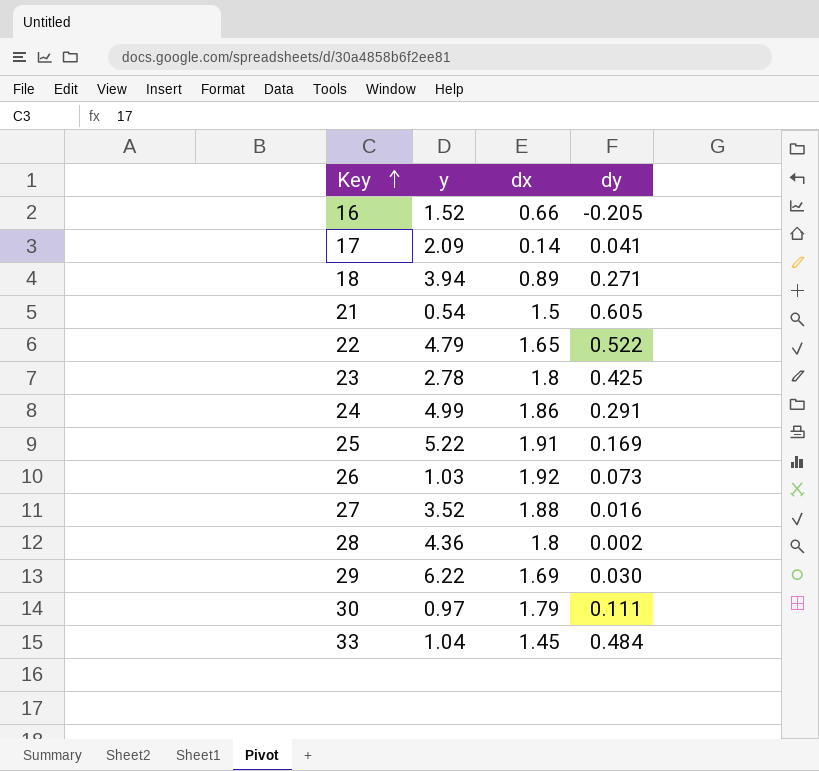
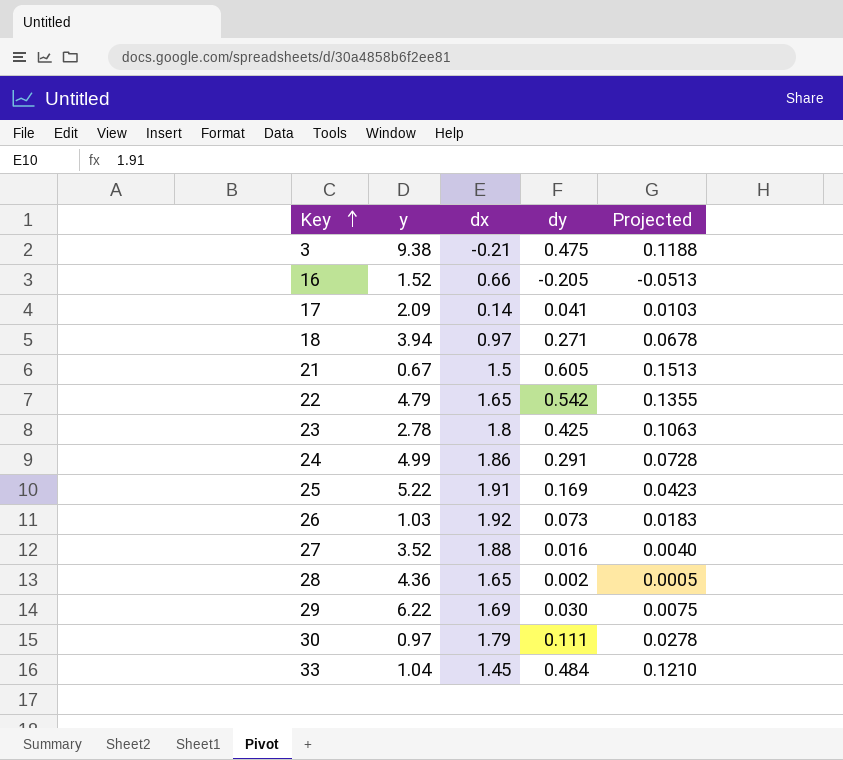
column Projected | formula: none -> [dy] * 0.25
row 3: none -> 9.38 | -0.21 | 0.475 | 0.1188
18 | dx: 0.89 -> 0.97
21 | y: 0.54 -> 0.67
22 | dy: 0.522 -> 0.542
28 | dx: 1.8 -> 1.65

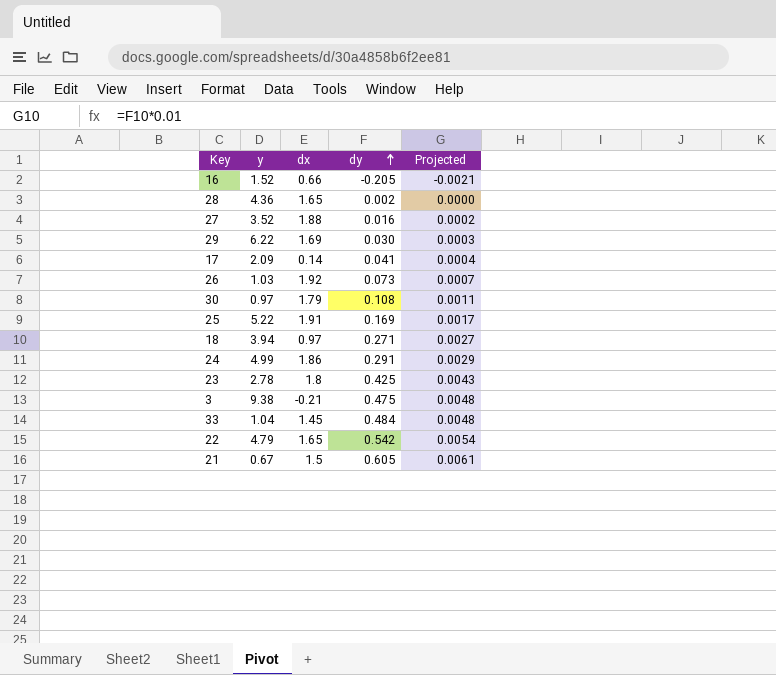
row order: Key ascending -> dy ascending
column Projected | formula: [dy] * 0.25 -> [dy] * 0.01
30 | dy: 0.111 -> 0.108

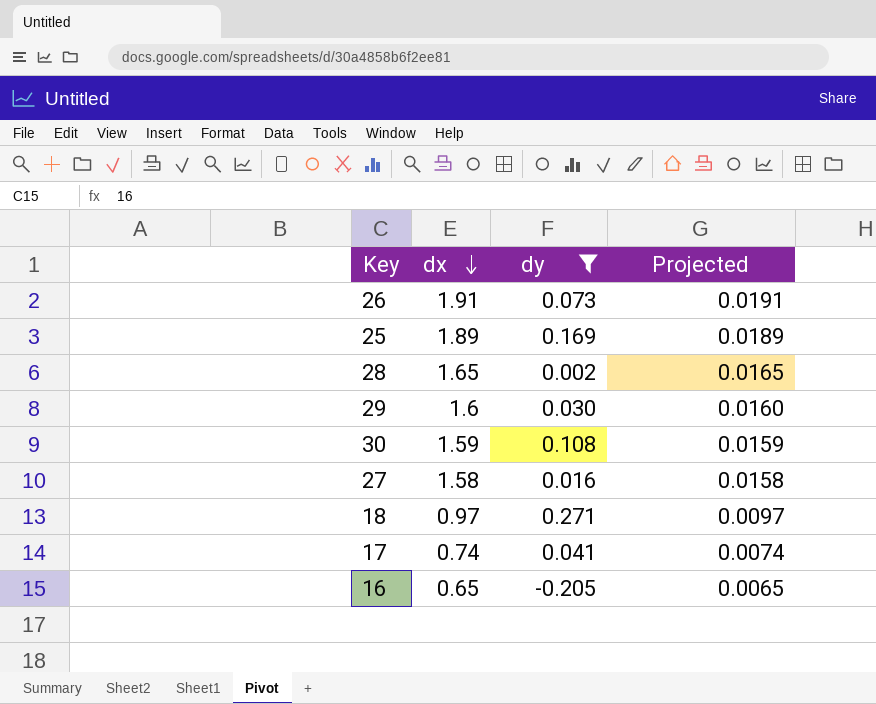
filter: none -> dy <= 0.271
row order: dy ascending -> dx descending
column y | position: 2 -> none
column Projected | formula: [dy] * 0.01 -> [dx] * 0.01
26 | dx: 1.92 -> 1.91
25 | dx: 1.91 -> 1.89
29 | dx: 1.69 -> 1.6
30 | dx: 1.79 -> 1.59
27 | dx: 1.88 -> 1.58
17 | dx: 0.14 -> 0.74
16 | dx: 0.66 -> 0.65

